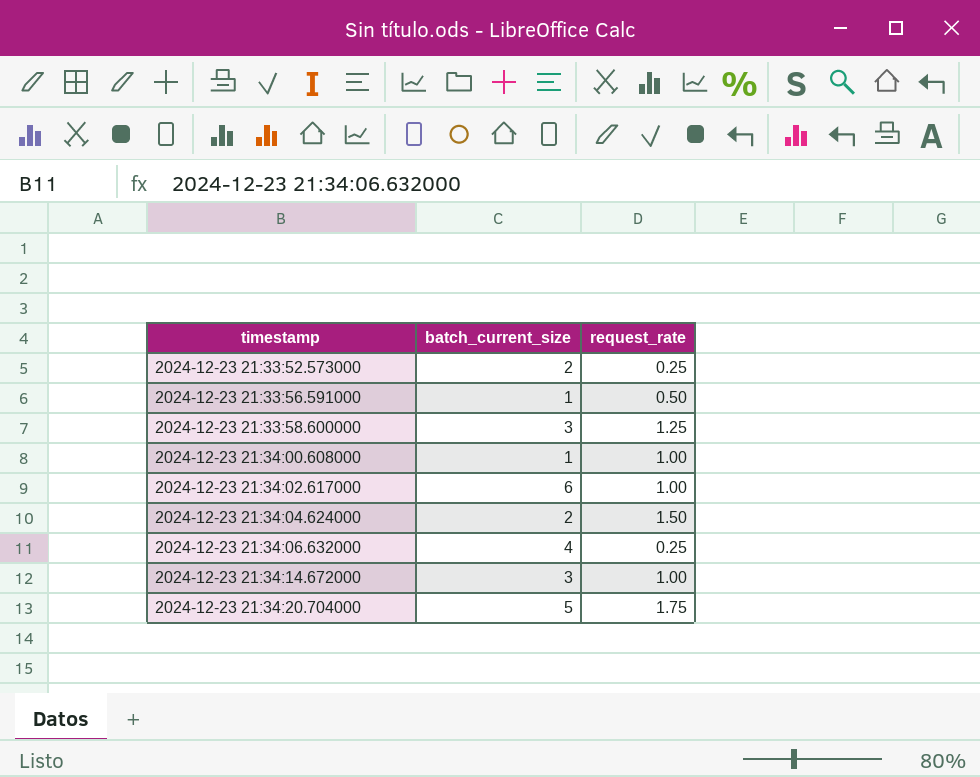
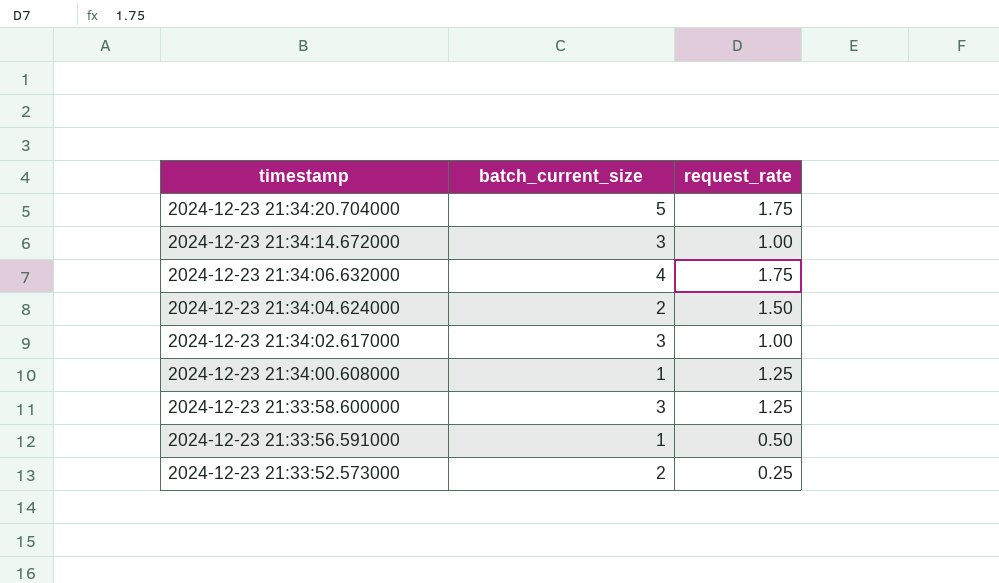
row order: timestamp ascending -> timestamp descending
2024-12-23 21:34:06.632000 | request_rate: 0.25 -> 1.75
2024-12-23 21:34:02.617000 | batch_current_size: 6 -> 3
2024-12-23 21:34:00.608000 | request_rate: 1.00 -> 1.25

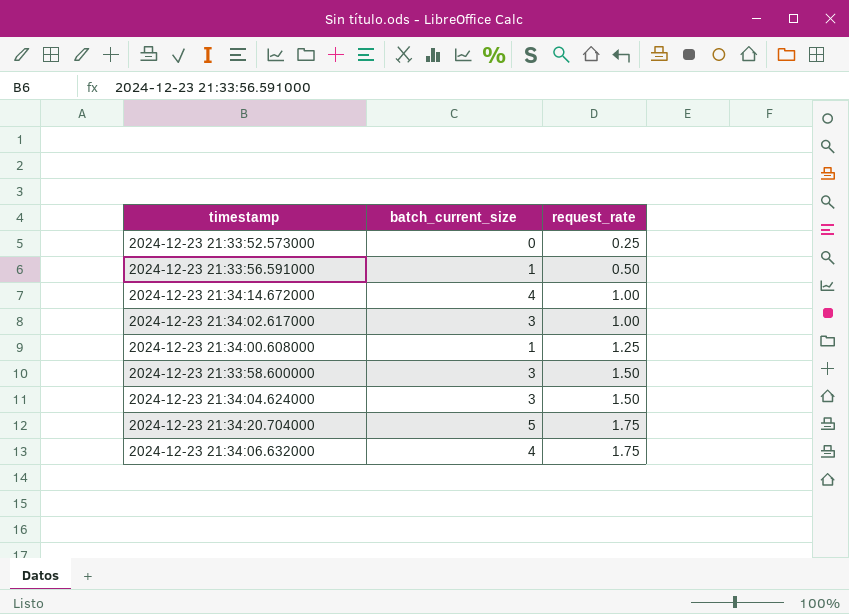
row order: timestamp descending -> request_rate ascending
2024-12-23 21:33:52.573000 | batch_current_size: 2 -> 0
2024-12-23 21:34:14.672000 | batch_current_size: 3 -> 4
2024-12-23 21:33:58.600000 | request_rate: 1.25 -> 1.50
2024-12-23 21:34:04.624000 | batch_current_size: 2 -> 3

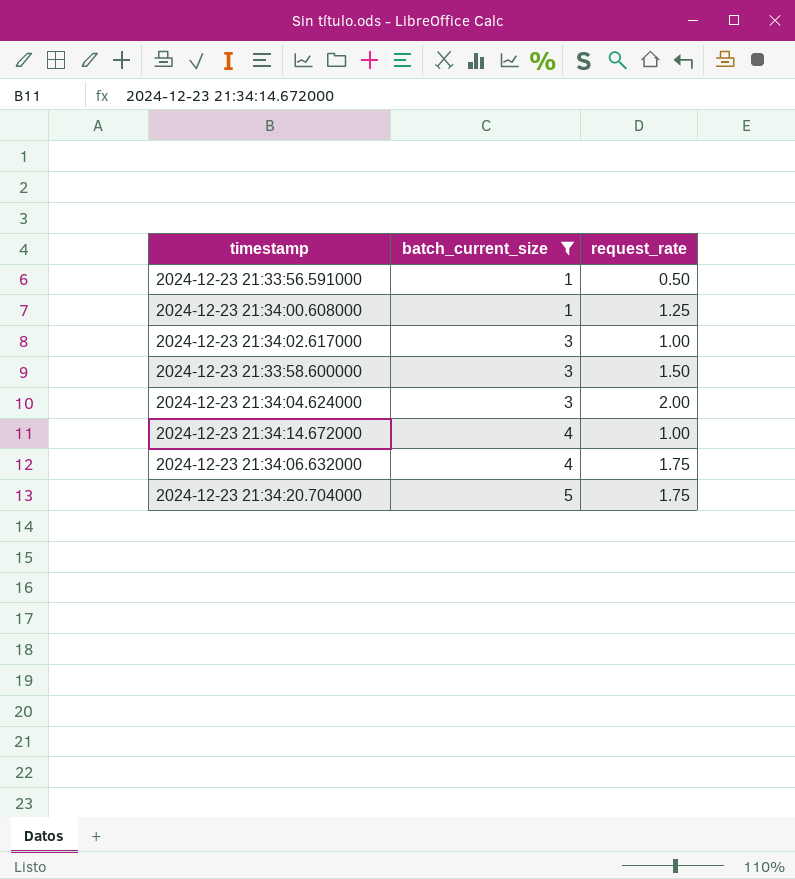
filter: none -> batch_current_size != 0
row order: request_rate ascending -> batch_current_size ascending
2024-12-23 21:34:04.624000 | request_rate: 1.50 -> 2.00

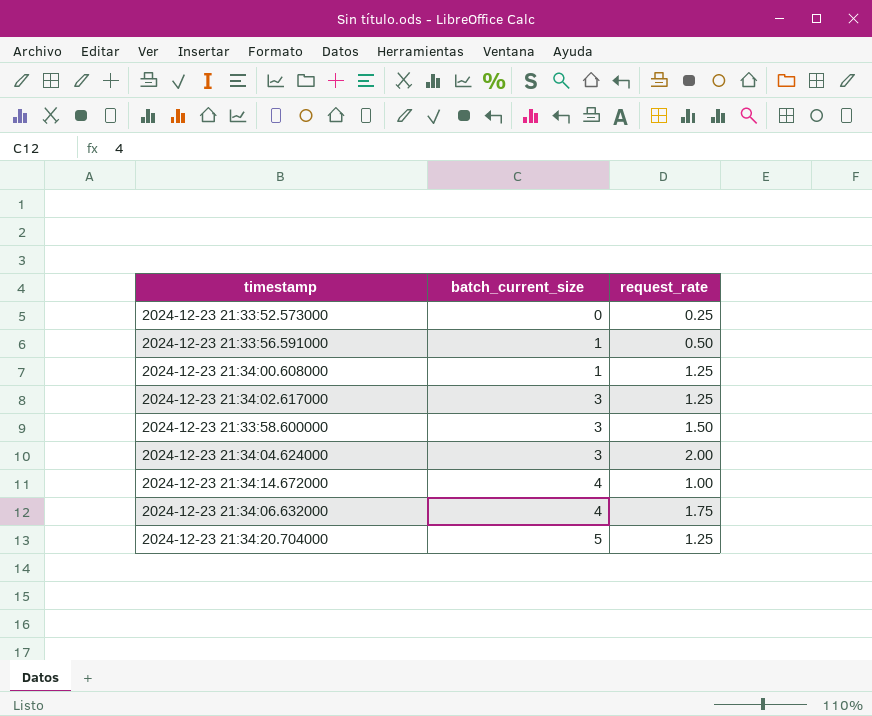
filter: batch_current_size != 0 -> none
2024-12-23 21:34:02.617000 | request_rate: 1.00 -> 1.25
2024-12-23 21:34:20.704000 | request_rate: 1.75 -> 1.25

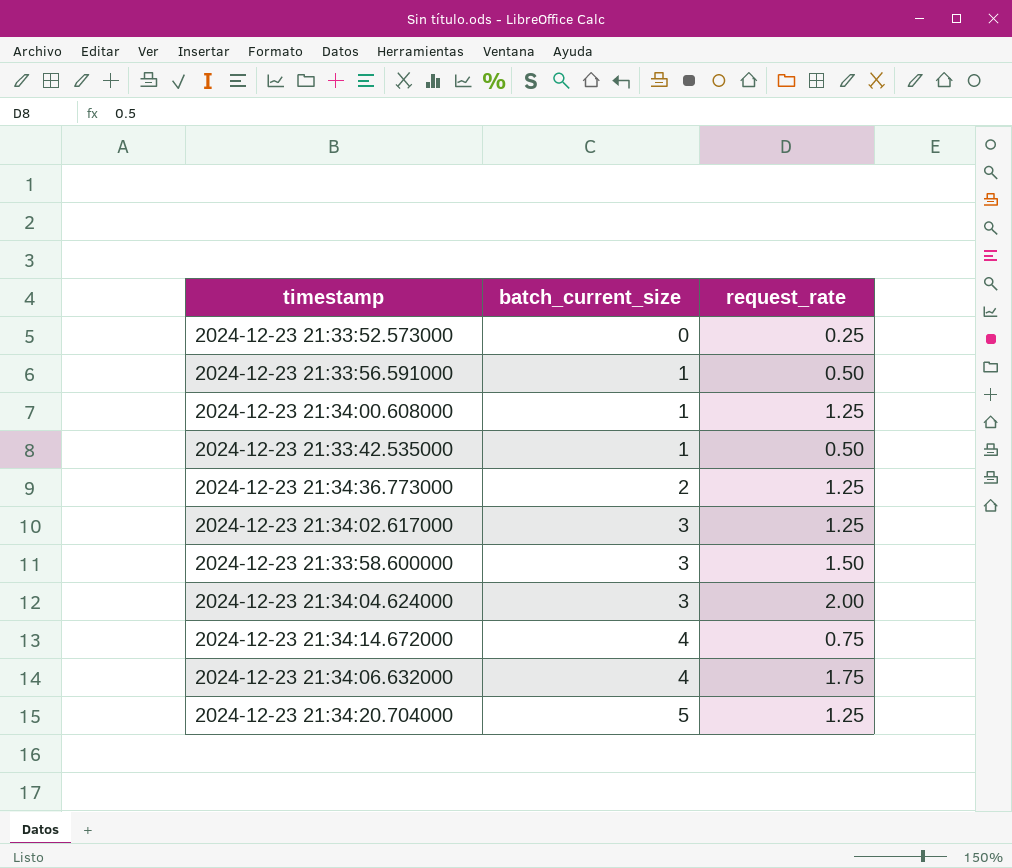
row 2024-12-23 21:33:42.535000: none -> 1 | 0.50
row 2024-12-23 21:34:36.773000: none -> 2 | 1.25
2024-12-23 21:34:14.672000 | request_rate: 1.00 -> 0.75

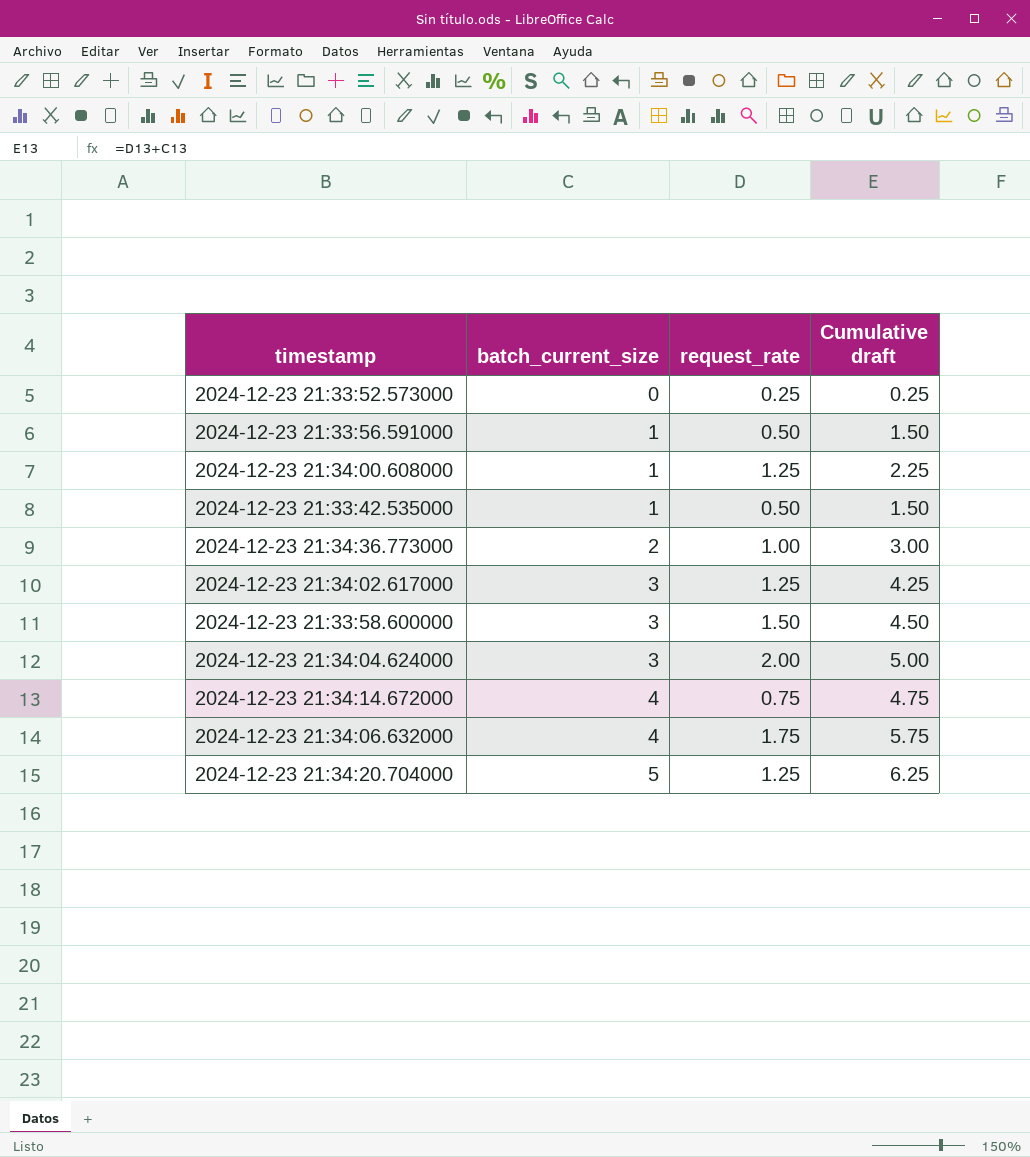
column Cumulative draft | formula: none -> [batch_current_size] + [request_rate]
2024-12-23 21:34:36.773000 | request_rate: 1.25 -> 1.00

